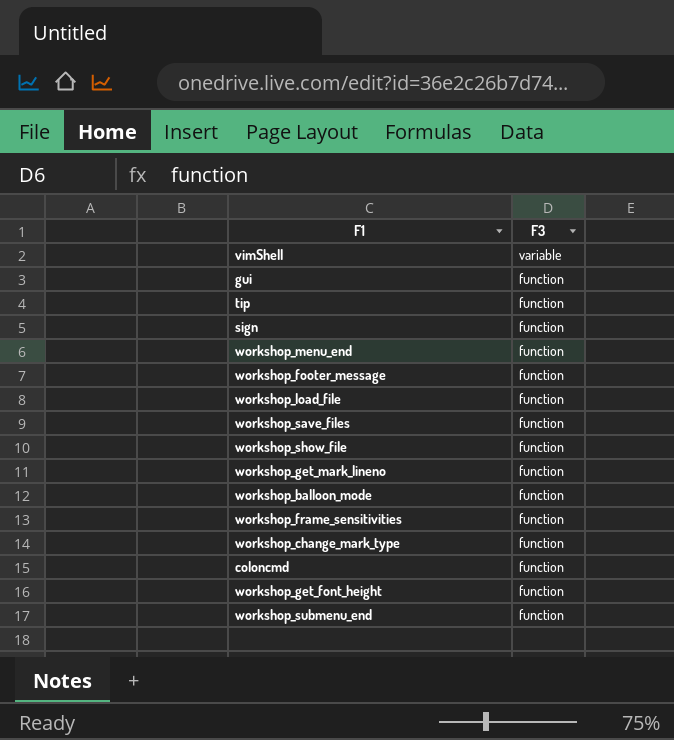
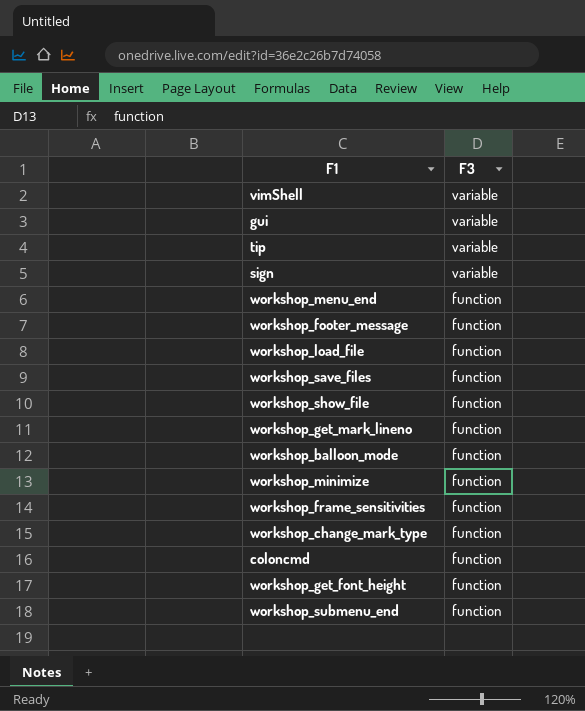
gui | F3: function -> variable
tip | F3: function -> variable
sign | F3: function -> variable
row workshop_minimize: none -> function

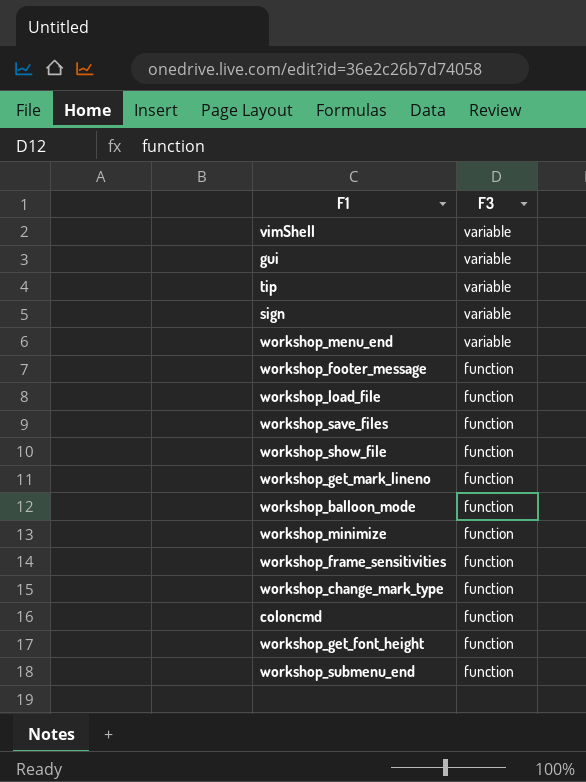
workshop_menu_end | F3: function -> variable

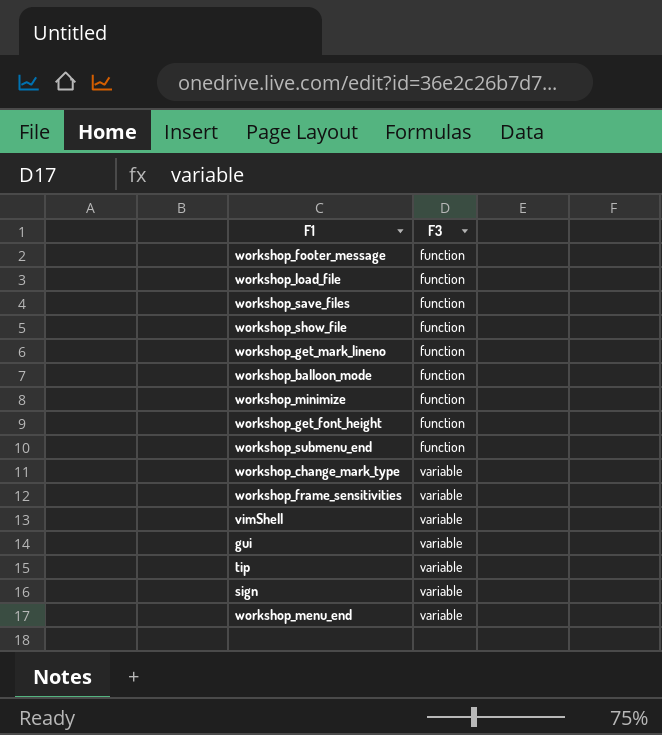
row order: F3 descending -> F3 ascending
row coloncmd: function -> none
workshop_change_mark_type | F3: function -> variable
workshop_frame_sensitivities | F3: function -> variable

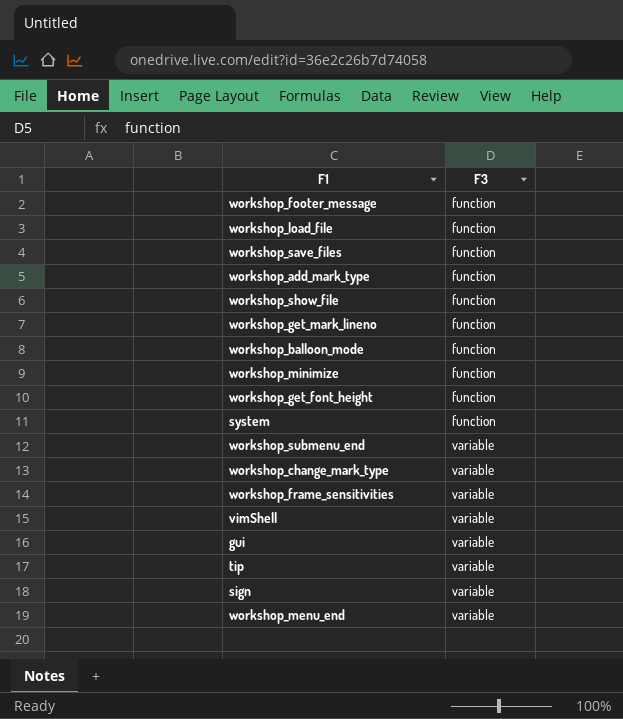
row workshop_add_mark_type: none -> function
row system: none -> function
workshop_submenu_end | F3: function -> variable

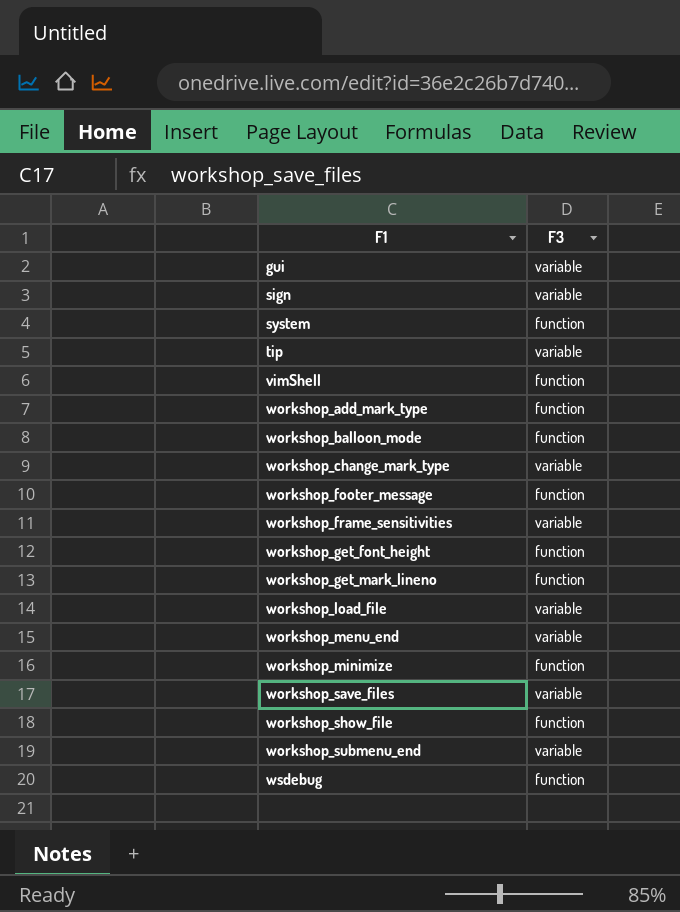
row order: F3 ascending -> F1 ascending
vimShell | F3: variable -> function
workshop_load_file | F3: function -> variable
workshop_save_files | F3: function -> variable
row wsdebug: none -> function

